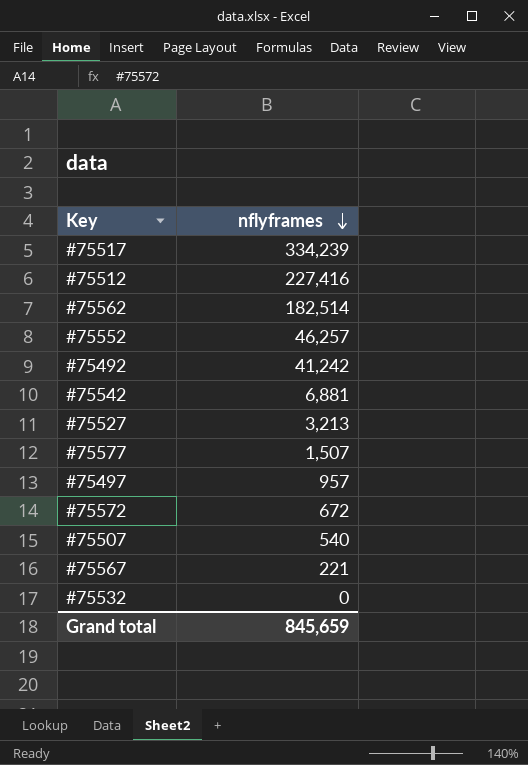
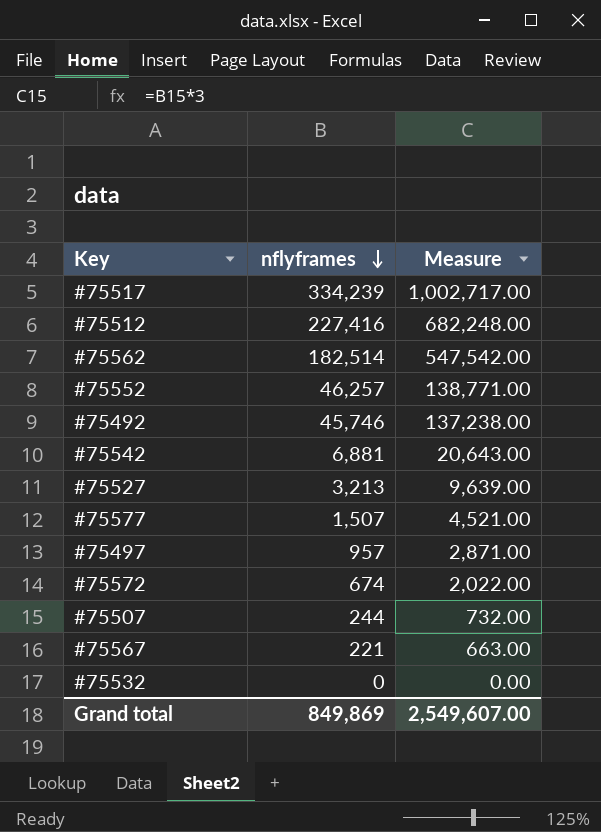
column Measure | formula: none -> [nflyframes] * 3
#75492 | nflyframes: 41,242 -> 45,746
#75572 | nflyframes: 672 -> 674
#75507 | nflyframes: 540 -> 244
Grand total | nflyframes: 845,659 -> 849,869

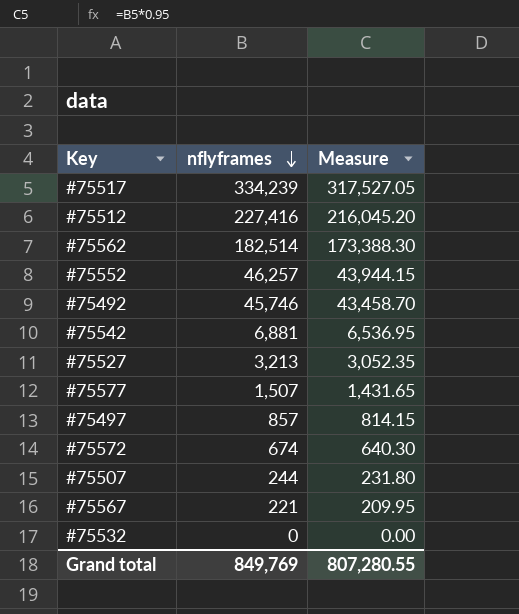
column Measure | formula: [nflyframes] * 3 -> [nflyframes] * 0.95
#75497 | nflyframes: 957 -> 857
Grand total | nflyframes: 849,869 -> 849,769
Grand total | Measure: 2,549,607.00 -> 807,280.55

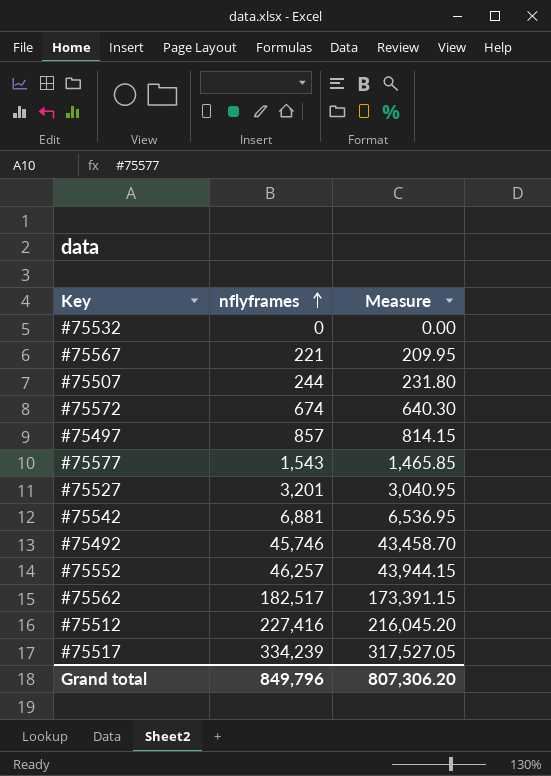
row order: nflyframes descending -> nflyframes ascending
#75577 | nflyframes: 1,507 -> 1,543
#75577 | Measure: 1,431.65 -> 1,465.85
#75527 | nflyframes: 3,213 -> 3,201
#75527 | Measure: 3,052.35 -> 3,040.95
#75562 | nflyframes: 182,514 -> 182,517
#75562 | Measure: 173,388.30 -> 173,391.15
Grand total | nflyframes: 849,769 -> 849,796
Grand total | Measure: 807,280.55 -> 807,306.20

